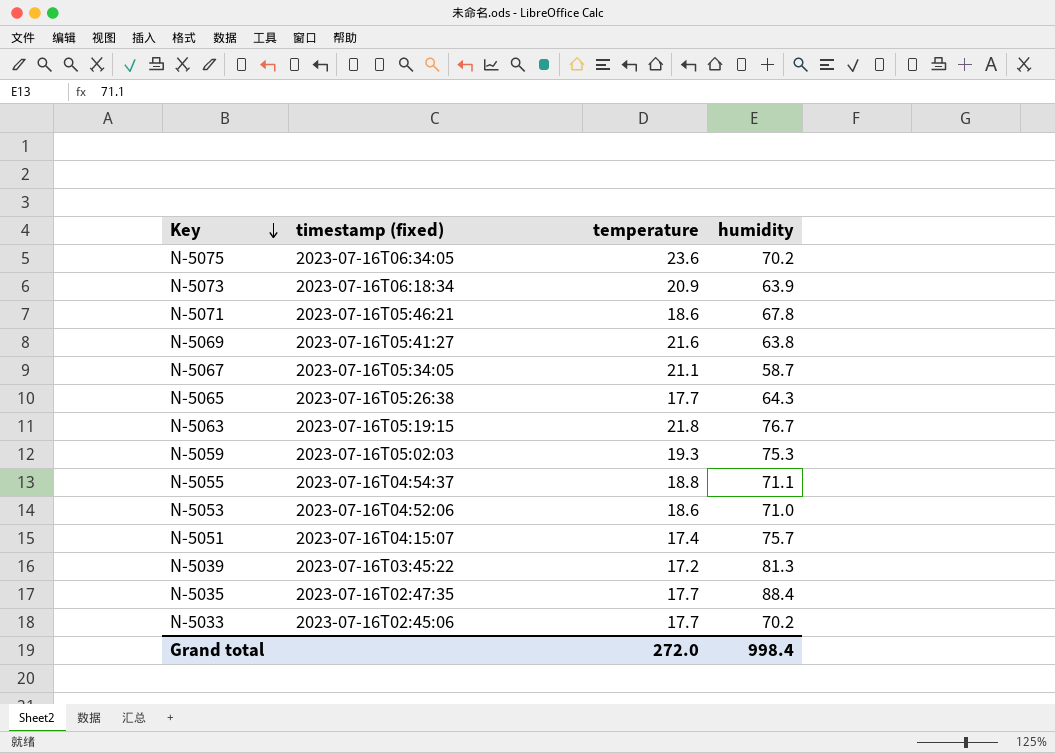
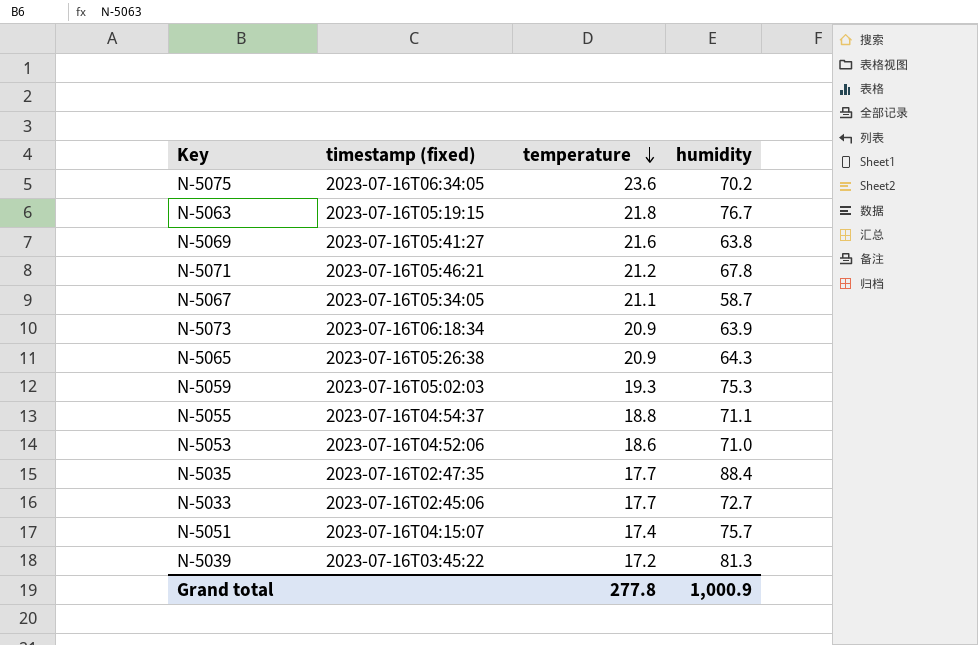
row order: Key descending -> temperature descending
N-5071 | temperature: 18.6 -> 21.2
N-5065 | temperature: 17.7 -> 20.9
N-5033 | humidity: 70.2 -> 72.7
Grand total | temperature: 272.0 -> 277.8
Grand total | humidity: 998.4 -> 1,000.9

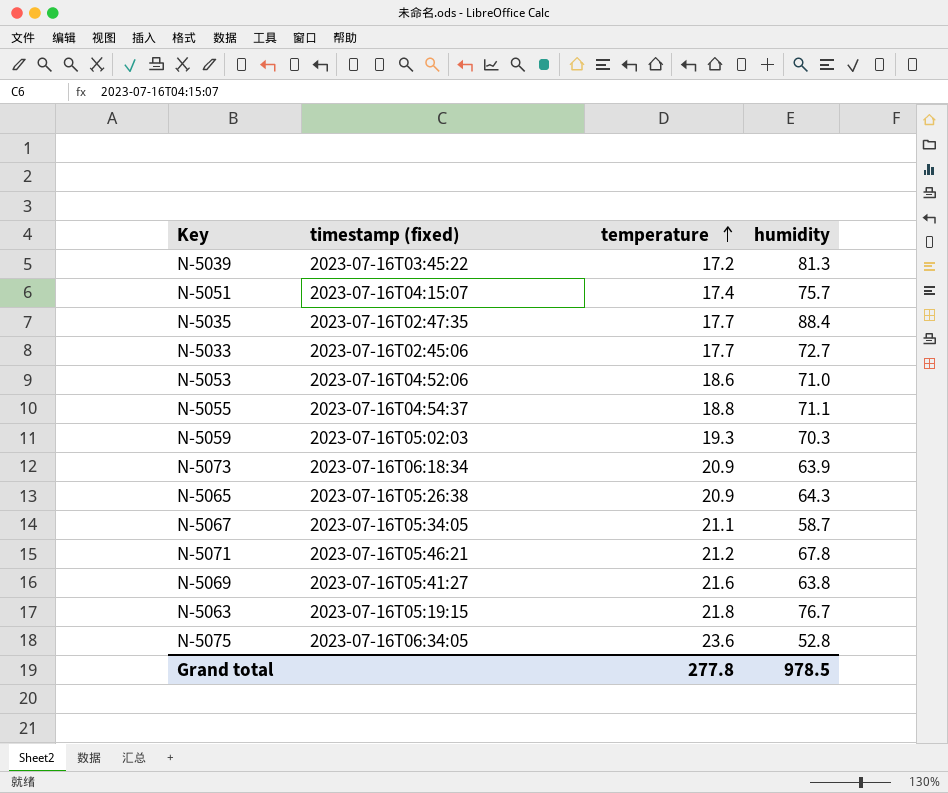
row order: temperature descending -> temperature ascending
N-5059 | humidity: 75.3 -> 70.3
N-5075 | humidity: 70.2 -> 52.8
Grand total | humidity: 1,000.9 -> 978.5

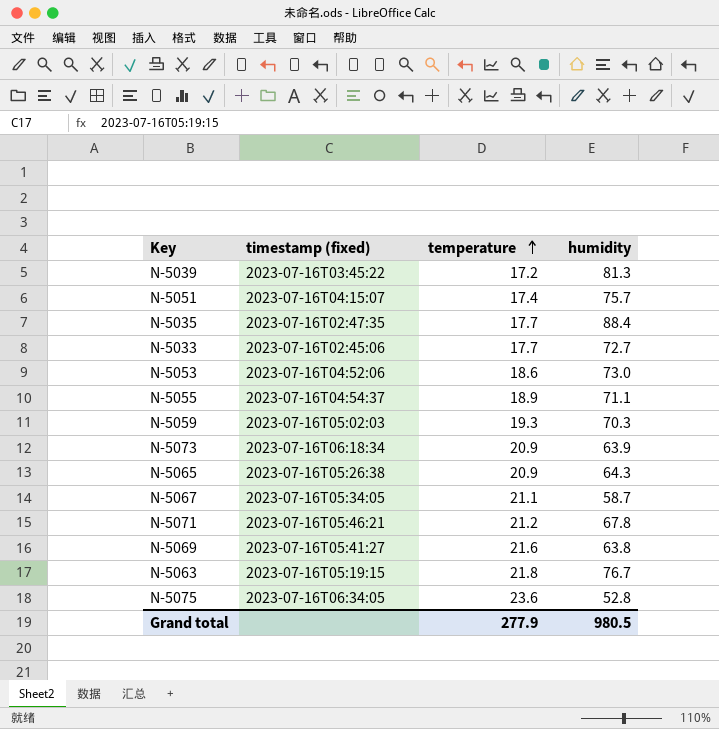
N-5053 | humidity: 71.0 -> 73.0
N-5055 | temperature: 18.8 -> 18.9
Grand total | temperature: 277.8 -> 277.9
Grand total | humidity: 978.5 -> 980.5

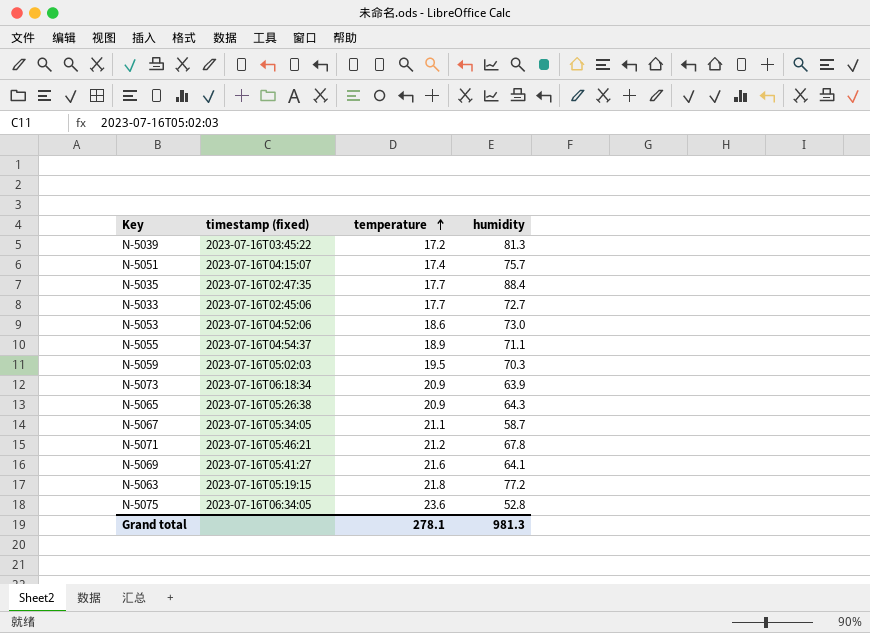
N-5059 | temperature: 19.3 -> 19.5
N-5069 | humidity: 63.8 -> 64.1
N-5063 | humidity: 76.7 -> 77.2
Grand total | temperature: 277.9 -> 278.1
Grand total | humidity: 980.5 -> 981.3

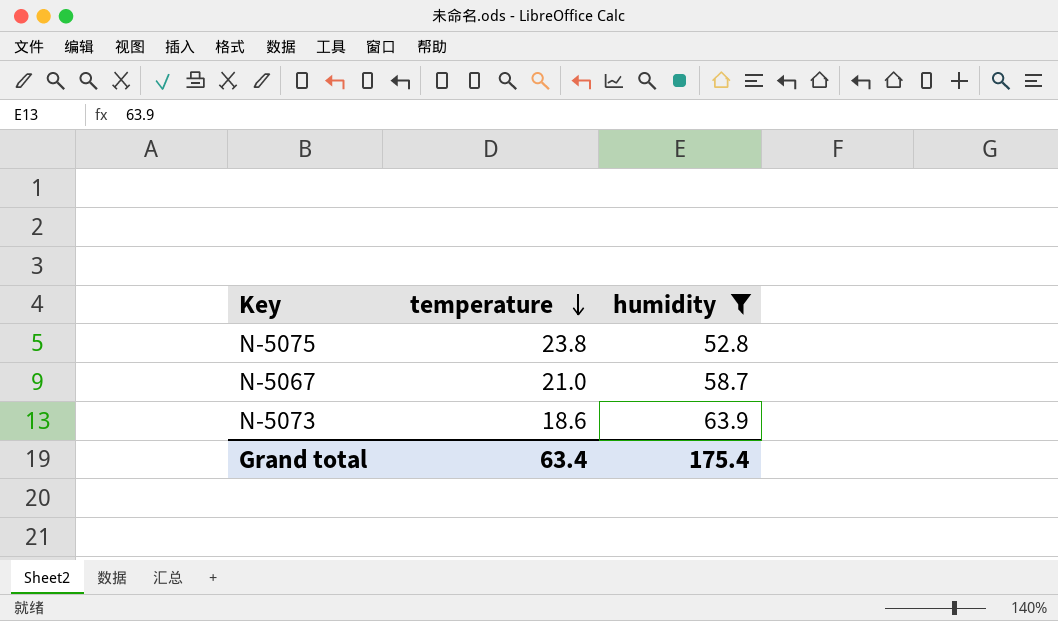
filter: none -> humidity <= 63.9
row order: temperature ascending -> temperature descending
column timestamp (fixed) | position: 2 -> none
N-5075 | temperature: 23.6 -> 23.8
N-5067 | temperature: 21.1 -> 21.0
N-5073 | temperature: 20.9 -> 18.6
Grand total | temperature: 278.1 -> 63.4
Grand total | humidity: 981.3 -> 175.4

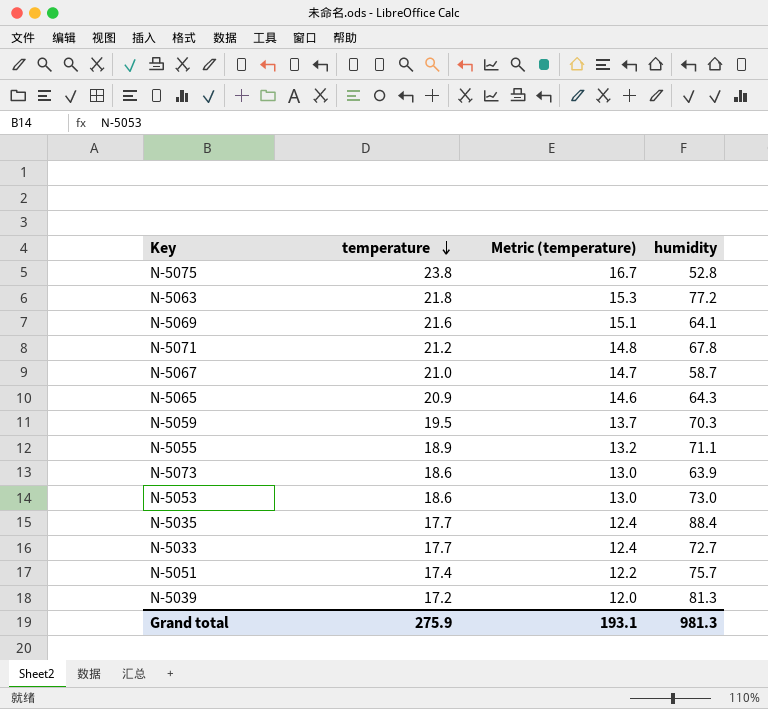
filter: humidity <= 63.9 -> none
column Metric (temperature) | formula: none -> [temperature] * 0.7
Grand total | temperature: 63.4 -> 275.9
Grand total | humidity: 175.4 -> 981.3

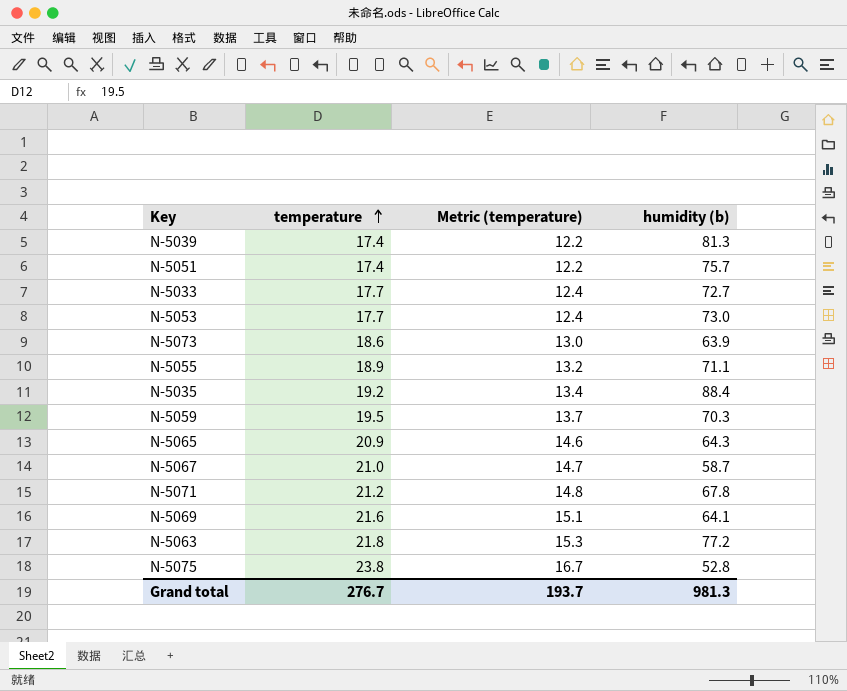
row order: temperature descending -> temperature ascending
column name: humidity -> humidity (b)
N-5039 | temperature: 17.2 -> 17.4
N-5039 | Metric (temperature): 12.0 -> 12.2
N-5053 | temperature: 18.6 -> 17.7
N-5053 | Metric (temperature): 13.0 -> 12.4
N-5035 | temperature: 17.7 -> 19.2
N-5035 | Metric (temperature): 12.4 -> 13.4
Grand total | temperature: 275.9 -> 276.7
Grand total | Metric (temperature): 193.1 -> 193.7

